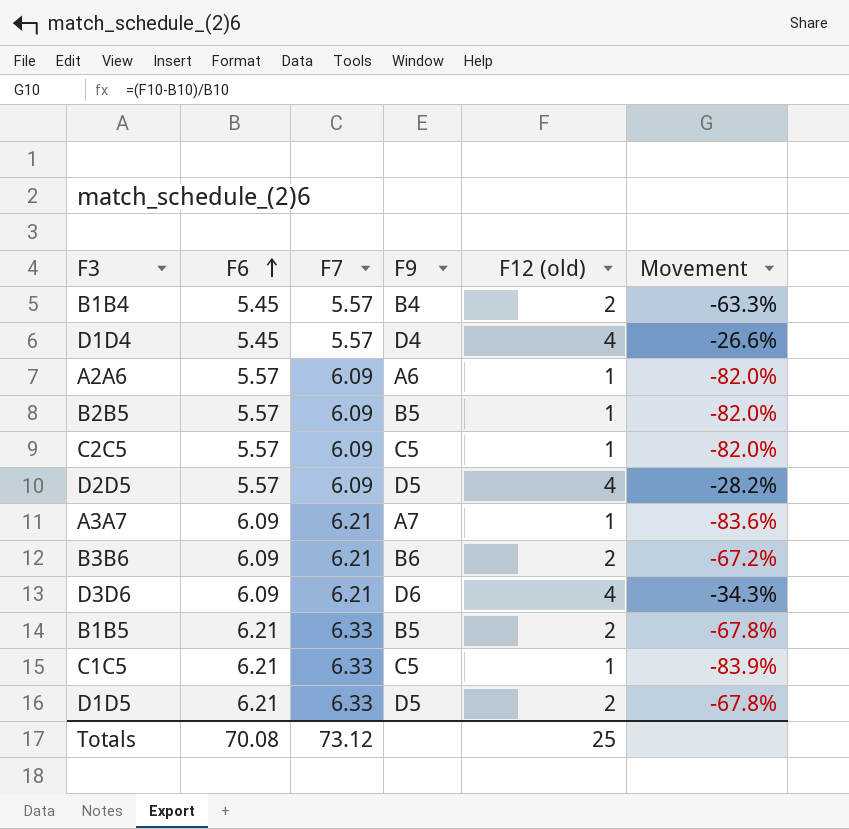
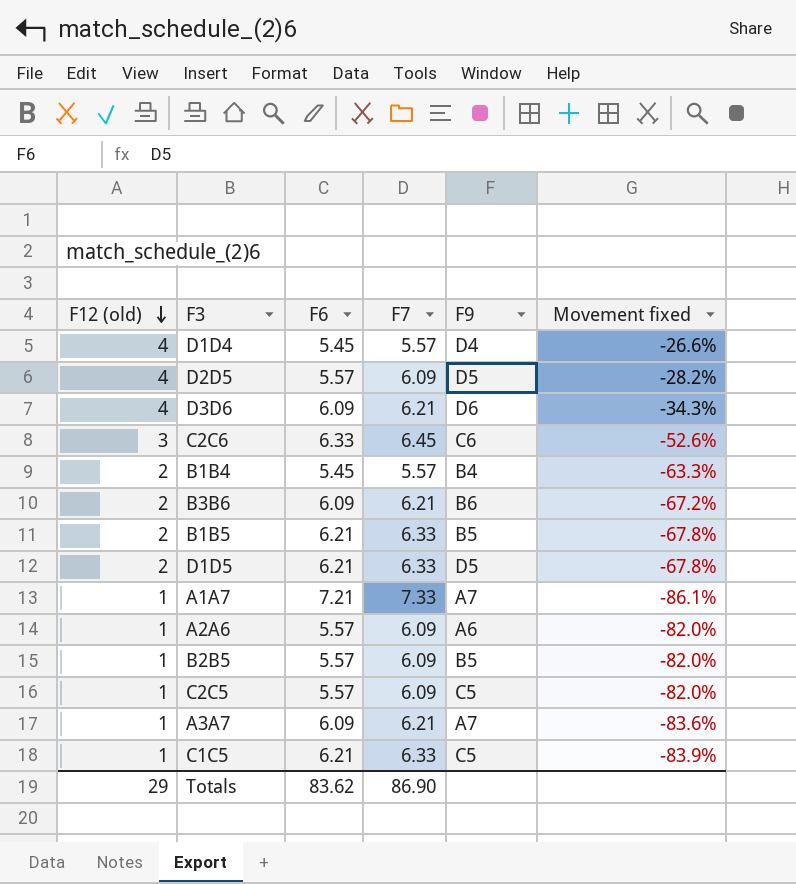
row order: F6 ascending -> F12 (old) descending
column F12 (old) | position: 5 -> 1
column name: Movement -> Movement fixed
row C2C6: none -> 3 | 6.33 | 6.45 | C6 | -52.6%
row A1A7: none -> 1 | 7.21 | 7.33 | A7 | -86.1%
Totals | F12 (old): 25 -> 29
Totals | F6: 70.08 -> 83.62
Totals | F7: 73.12 -> 86.90

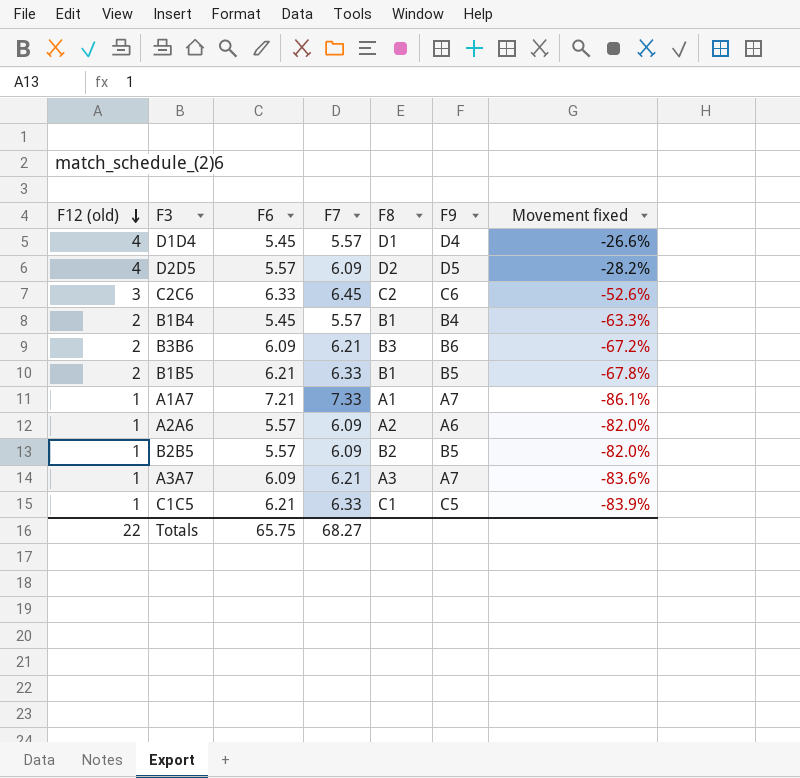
column F8 | position: none -> 5
row D3D6: 4 | 6.09 | 6.21 | D6 | -34.3% -> none
row D1D5: 2 | 6.21 | 6.33 | D5 | -67.8% -> none
row C2C5: 1 | 5.57 | 6.09 | C5 | -82.0% -> none
Totals | F12 (old): 29 -> 22
Totals | F6: 83.62 -> 65.75
Totals | F7: 86.90 -> 68.27

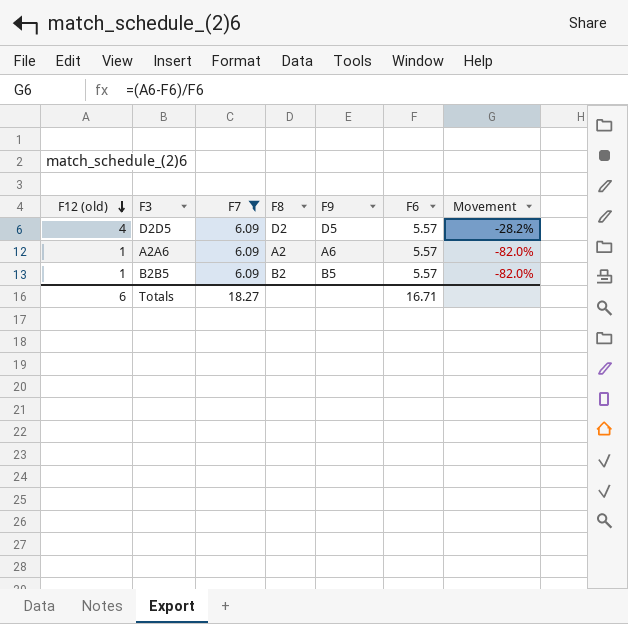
filter: none -> F7 = 6.09
column F6 | position: 3 -> 6
column name: Movement fixed -> Movement
Totals | F12 (old): 22 -> 6
Totals | F7: 68.27 -> 18.27
Totals | F6: 65.75 -> 16.71

